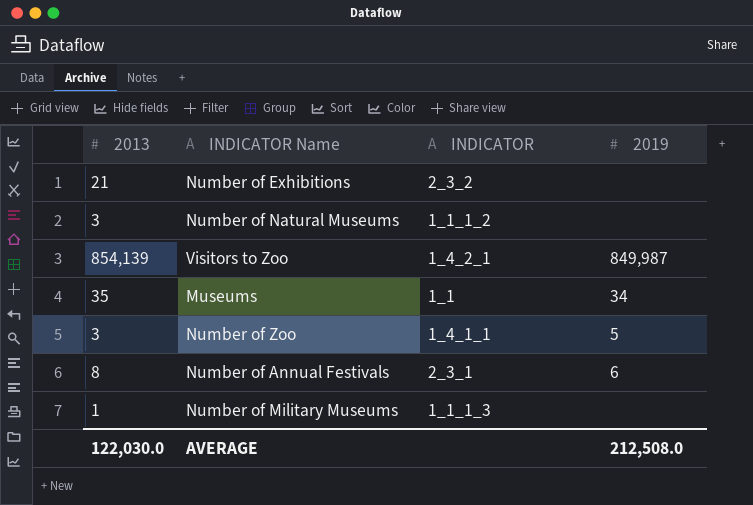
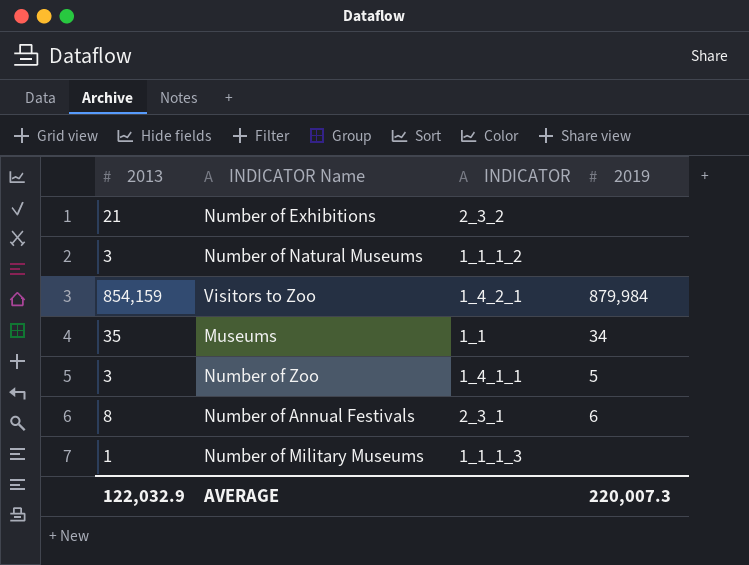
Visitors to Zoo | 2013: 854,139 -> 854,159
Visitors to Zoo | 2019: 849,987 -> 879,984
AVERAGE | 2013: 122,030.0 -> 122,032.9
AVERAGE | 2019: 212,508.0 -> 220,007.3

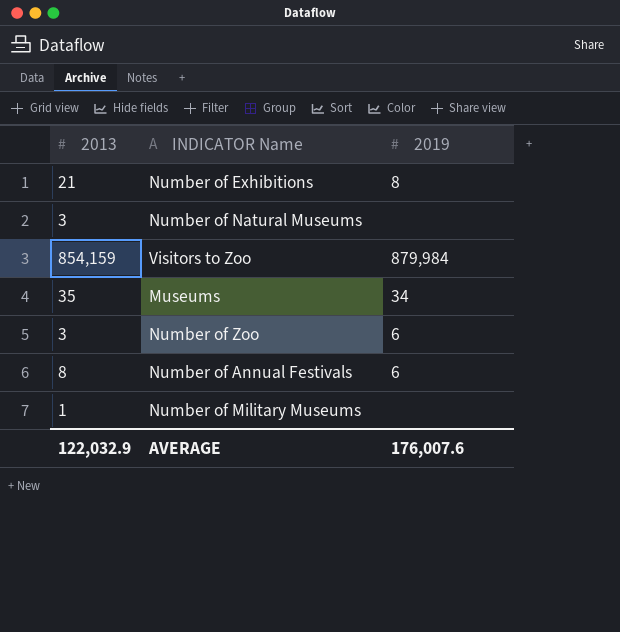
column INDICATOR | position: 3 -> none
Number of Exhibitions | 2019: none -> 8
Number of Zoo | 2019: 5 -> 6
AVERAGE | 2019: 220,007.3 -> 176,007.6

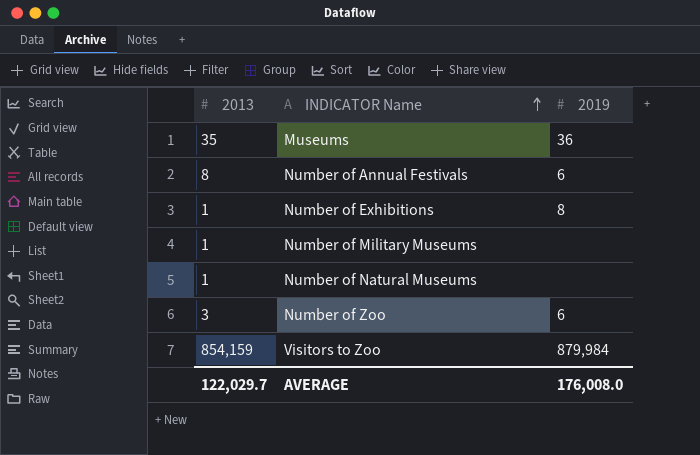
row order: none -> INDICATOR Name ascending
Museums | 2019: 34 -> 36
Number of Exhibitions | 2013: 21 -> 1
Number of Natural Museums | 2013: 3 -> 1
AVERAGE | 2013: 122,032.9 -> 122,029.7
AVERAGE | 2019: 176,007.6 -> 176,008.0

